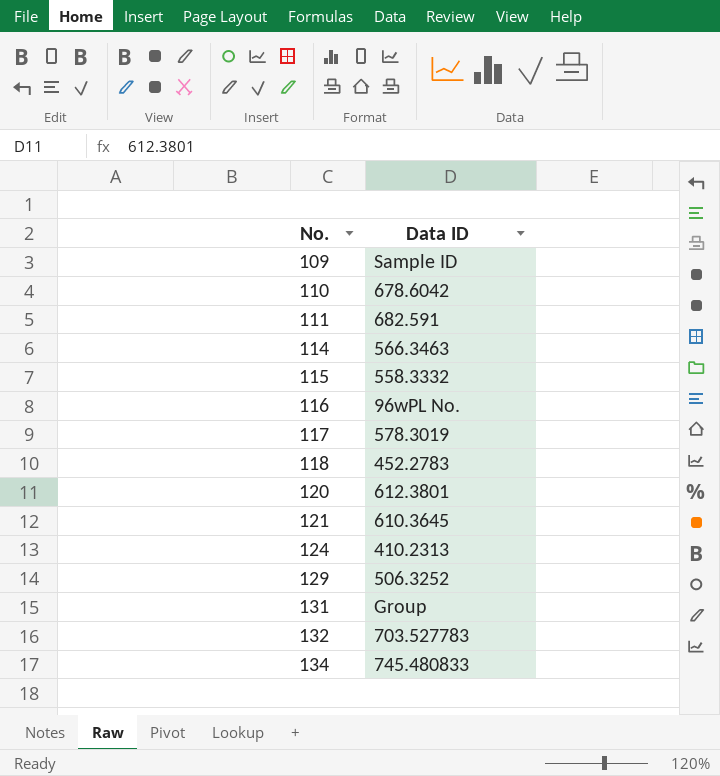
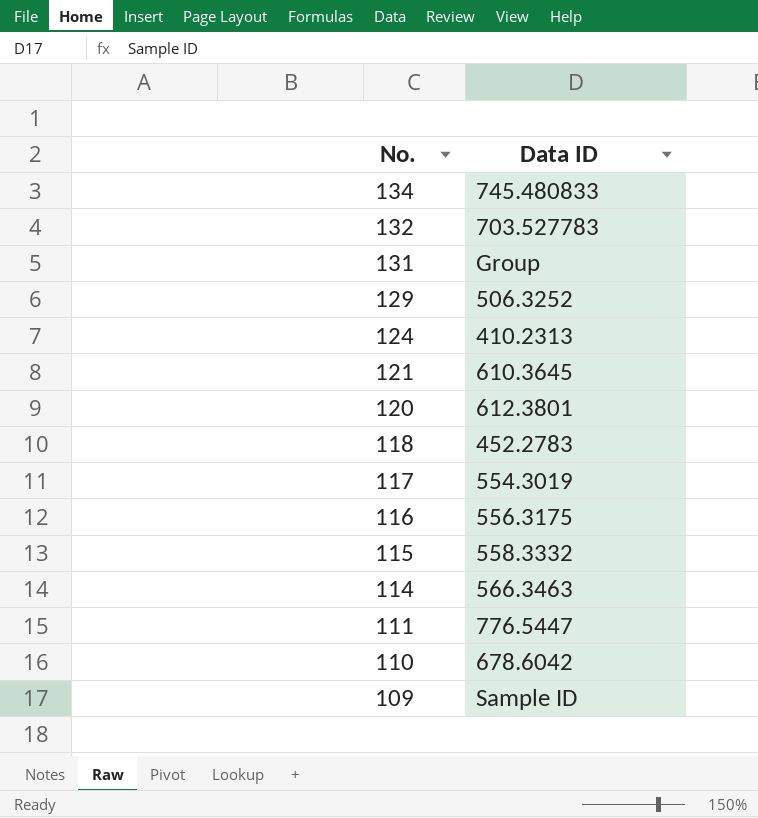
row order: No. ascending -> No. descending
117 | Data ID: 578.3019 -> 554.3019
116 | Data ID: 96wPL No. -> 556.3175
111 | Data ID: 682.591 -> 776.5447

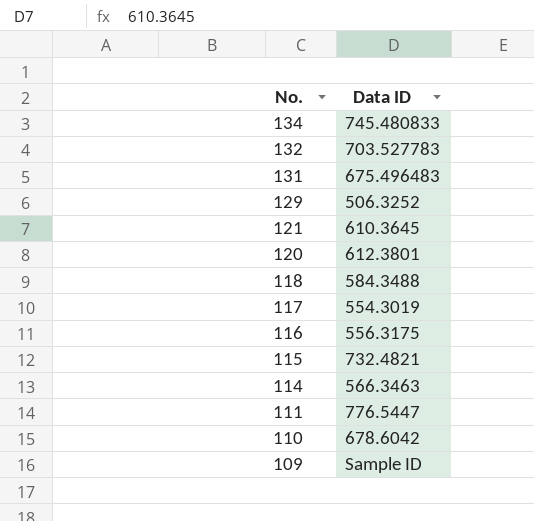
row 124: 410.2313 -> none
131 | Data ID: Group -> 675.496483
118 | Data ID: 452.2783 -> 584.3488
115 | Data ID: 558.3332 -> 732.4821

